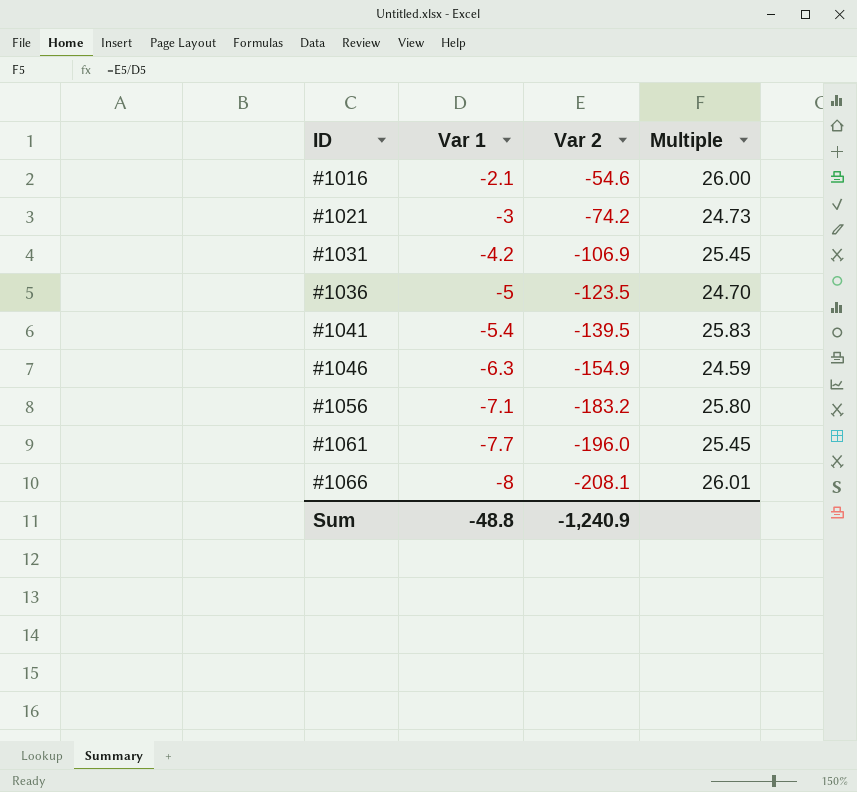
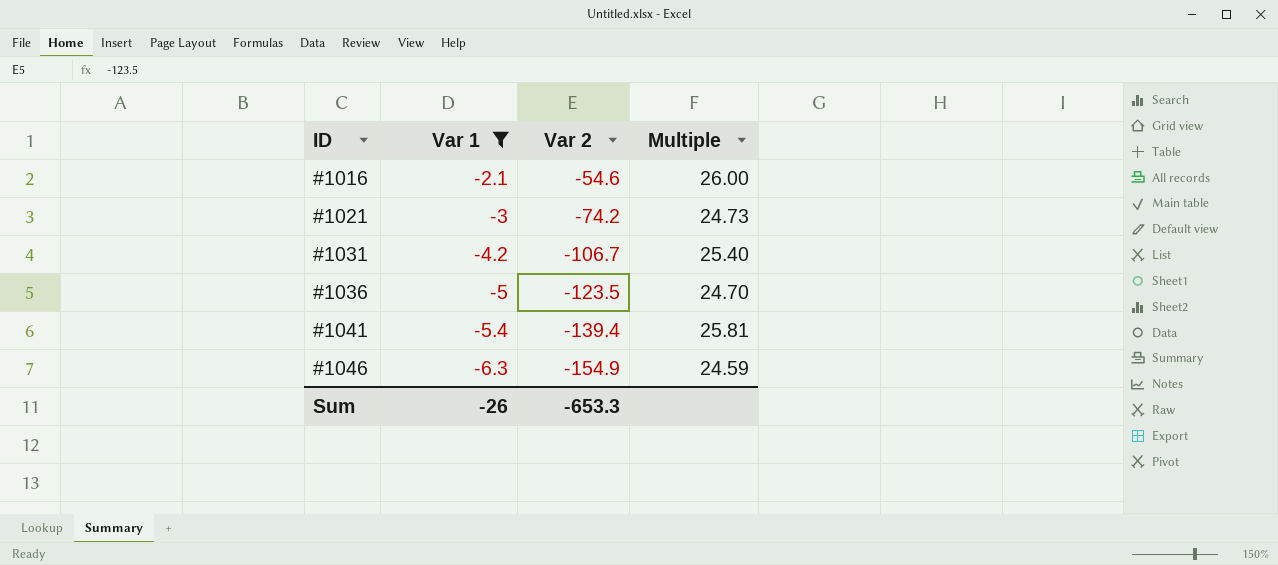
filter: none -> Var 1 >= -6.3
#1031 | Var 2: -106.9 -> -106.7
#1031 | Multiple: 25.45 -> 25.40
#1041 | Var 2: -139.5 -> -139.4
#1041 | Multiple: 25.83 -> 25.81
Sum | Var 1: -48.8 -> -26
Sum | Var 2: -1,240.9 -> -653.3

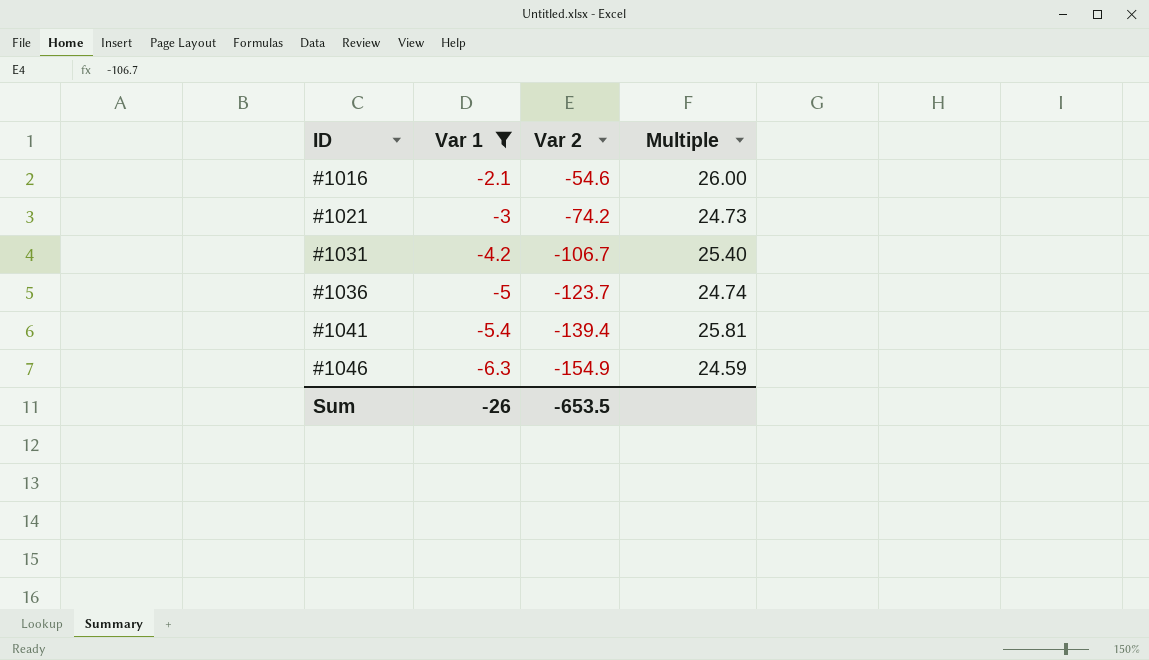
#1036 | Var 2: -123.5 -> -123.7
#1036 | Multiple: 24.70 -> 24.74
Sum | Var 2: -653.3 -> -653.5

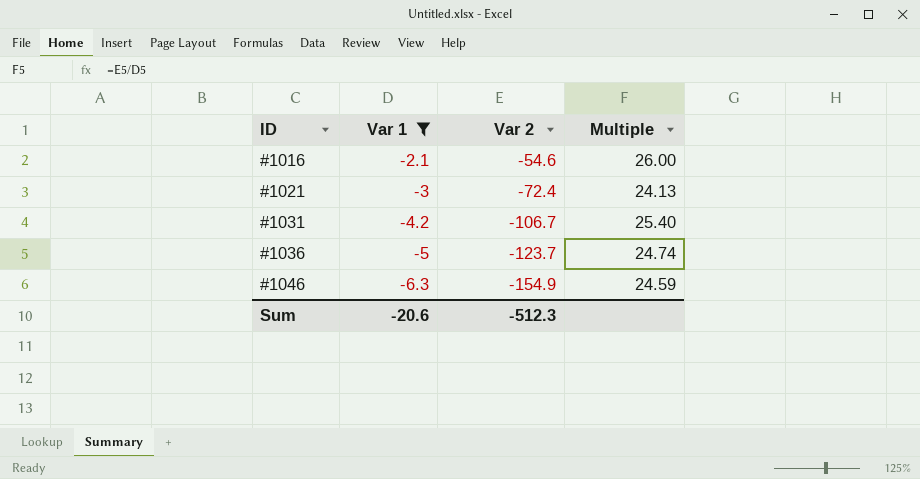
row #1041: -5.4 | -139.4 | 25.81 -> none
#1021 | Var 2: -74.2 -> -72.4
#1021 | Multiple: 24.73 -> 24.13
Sum | Var 1: -26 -> -20.6
Sum | Var 2: -653.5 -> -512.3

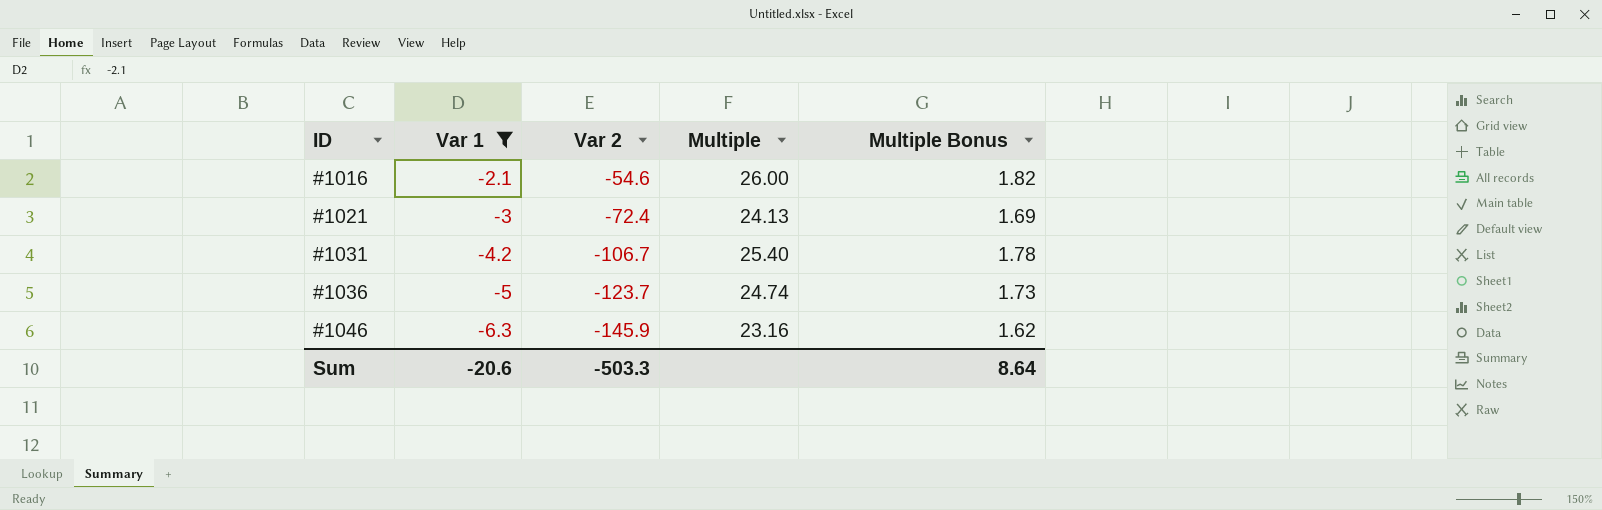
column Multiple Bonus | formula: none -> [Multiple] * 0.07
#1046 | Var 2: -154.9 -> -145.9
#1046 | Multiple: 24.59 -> 23.16
Sum | Var 2: -512.3 -> -503.3

